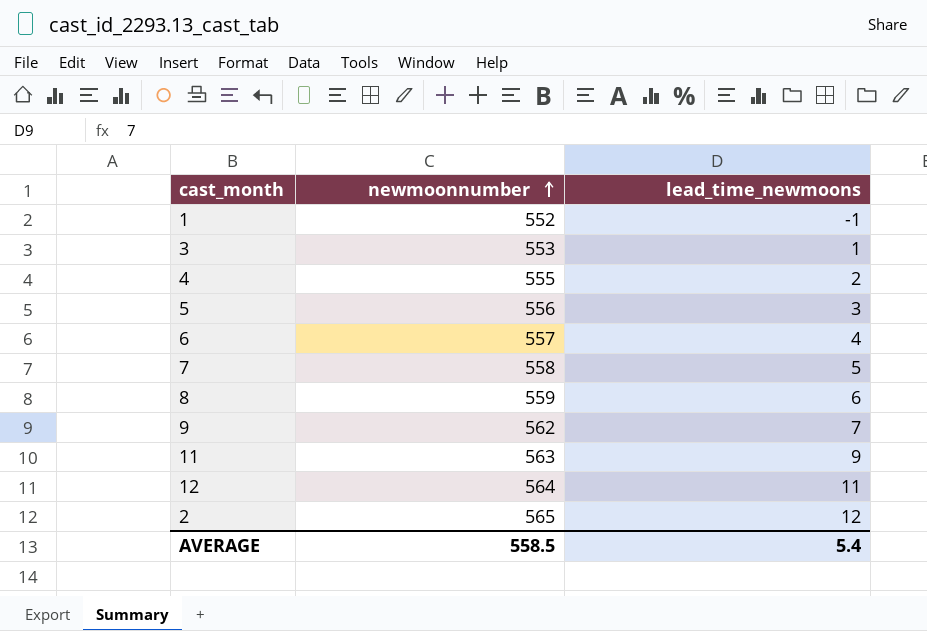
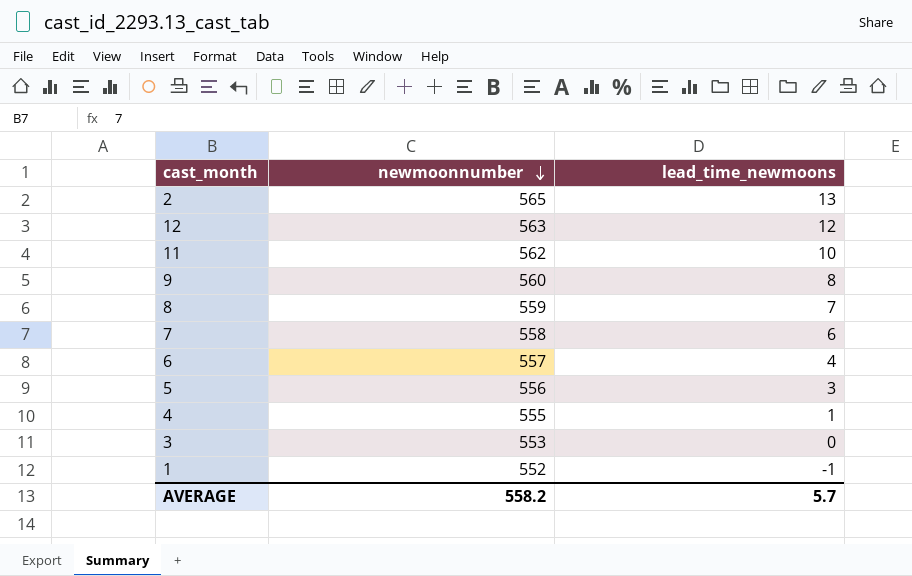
row order: newmoonnumber ascending -> newmoonnumber descending
2 | lead_time_newmoons: 12 -> 13
12 | newmoonnumber: 564 -> 563
12 | lead_time_newmoons: 11 -> 12
11 | newmoonnumber: 563 -> 562
11 | lead_time_newmoons: 9 -> 10
9 | newmoonnumber: 562 -> 560
9 | lead_time_newmoons: 7 -> 8
8 | lead_time_newmoons: 6 -> 7
7 | lead_time_newmoons: 5 -> 6
4 | lead_time_newmoons: 2 -> 1
3 | lead_time_newmoons: 1 -> 0
AVERAGE | newmoonnumber: 558.5 -> 558.2
AVERAGE | lead_time_newmoons: 5.4 -> 5.7

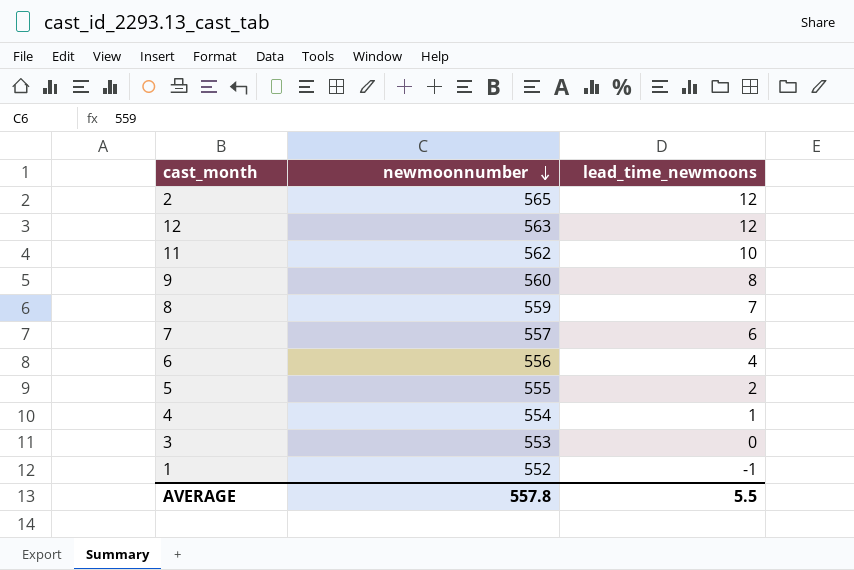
2 | lead_time_newmoons: 13 -> 12
7 | newmoonnumber: 558 -> 557
6 | newmoonnumber: 557 -> 556
5 | newmoonnumber: 556 -> 555
5 | lead_time_newmoons: 3 -> 2
4 | newmoonnumber: 555 -> 554
AVERAGE | newmoonnumber: 558.2 -> 557.8
AVERAGE | lead_time_newmoons: 5.7 -> 5.5

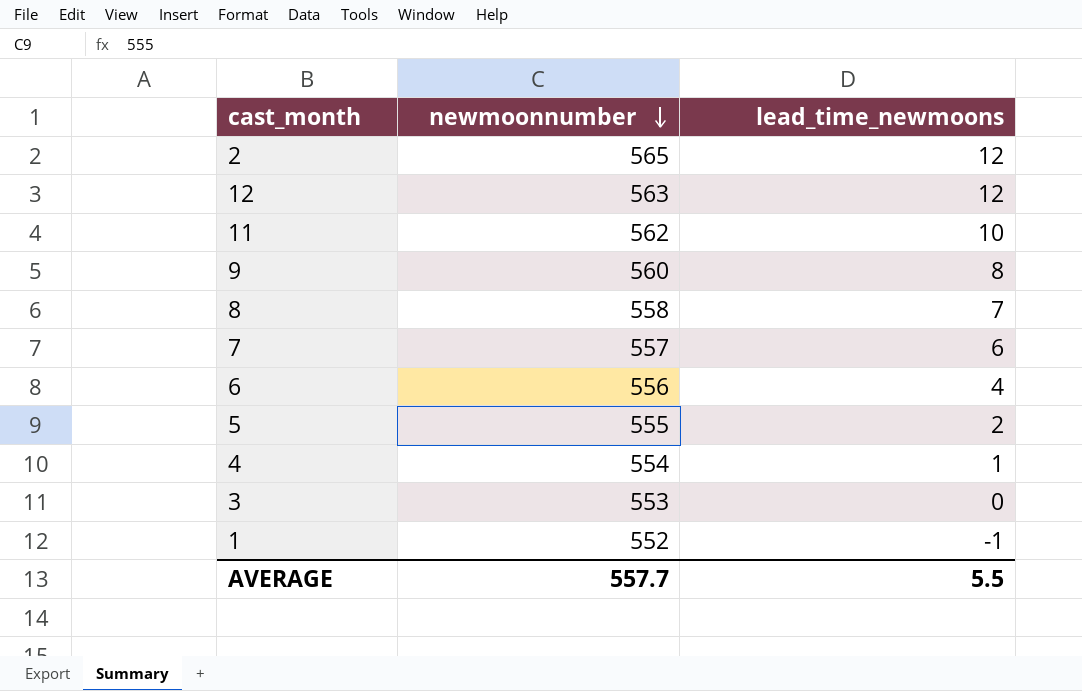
8 | newmoonnumber: 559 -> 558
AVERAGE | newmoonnumber: 557.8 -> 557.7

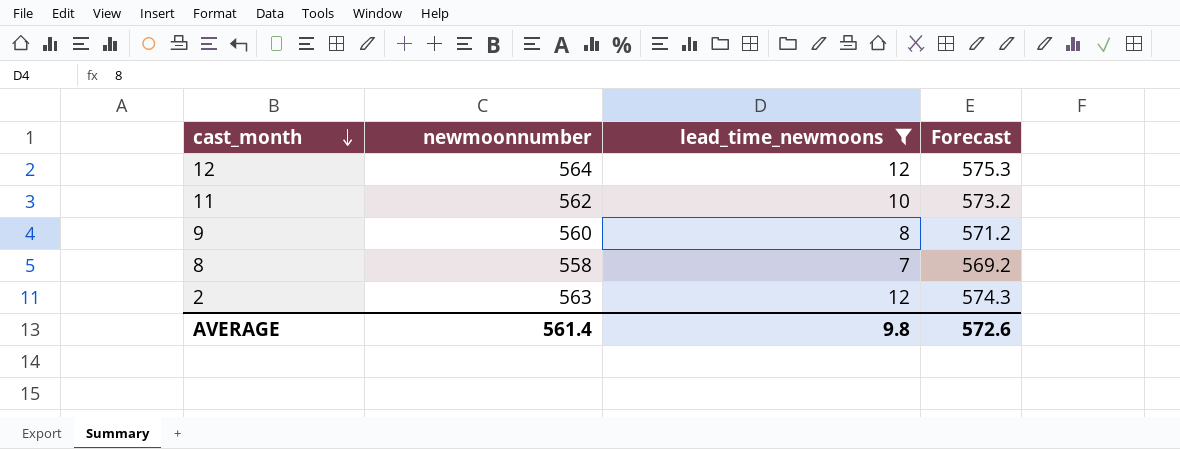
filter: none -> lead_time_newmoons >= 7
row order: newmoonnumber descending -> cast_month descending
column Forecast | formula: none -> [newmoonnumber] * 1.02
12 | newmoonnumber: 563 -> 564
2 | newmoonnumber: 565 -> 563
AVERAGE | newmoonnumber: 557.7 -> 561.4
AVERAGE | lead_time_newmoons: 5.5 -> 9.8

